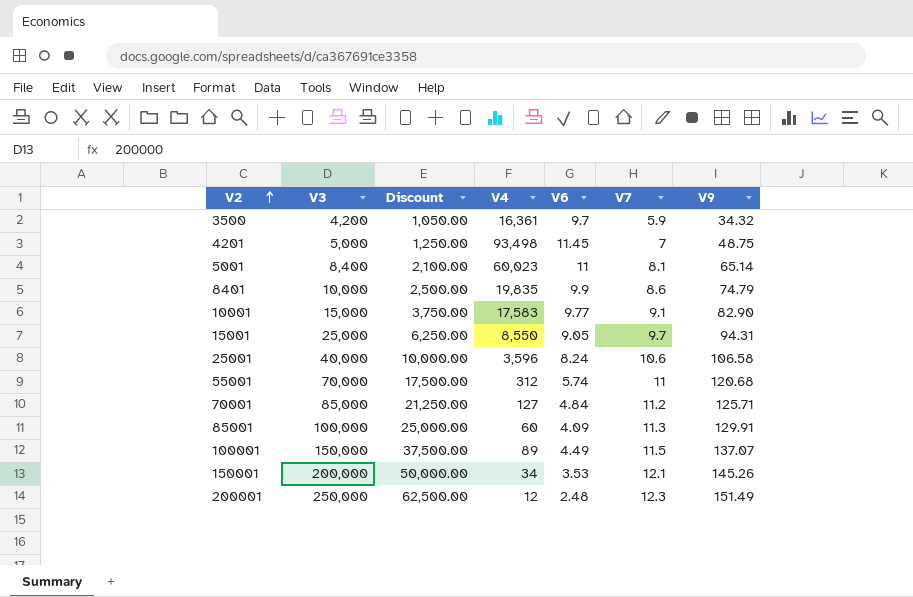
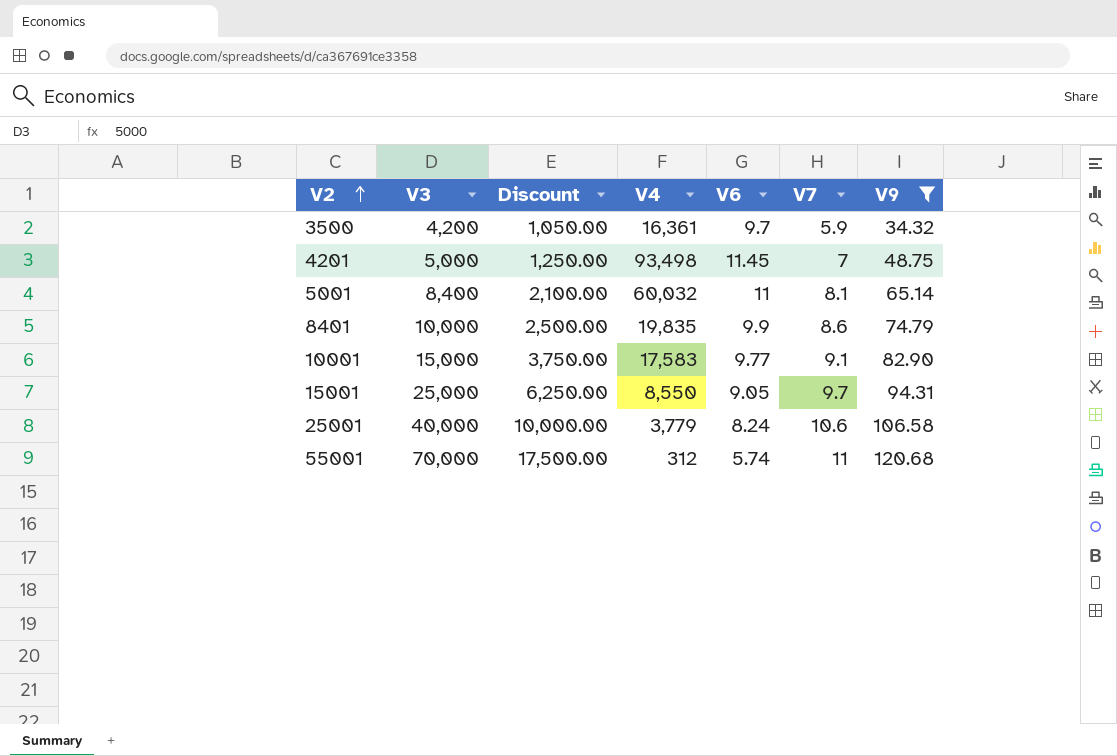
filter: none -> V9 <= 120.68
5001 | V4: 60,023 -> 60,032
25001 | V4: 3,596 -> 3,779

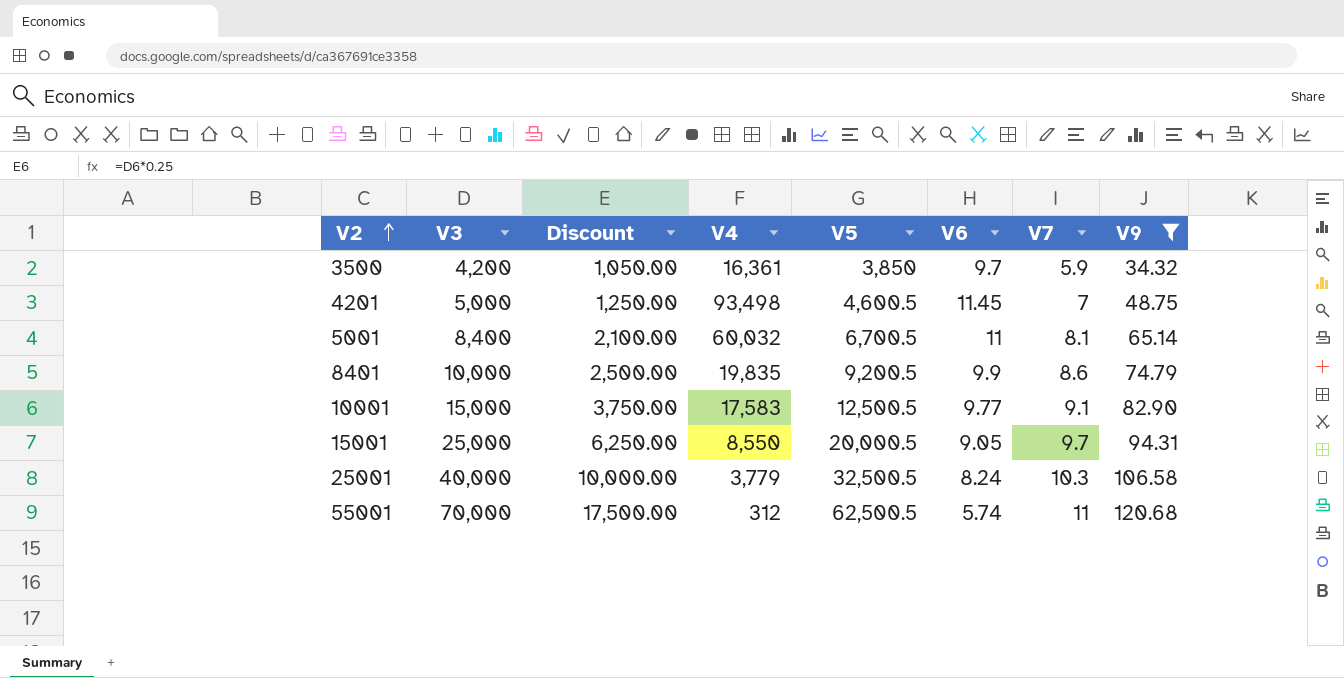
column V5 | position: none -> 5
25001 | V7: 10.6 -> 10.3

